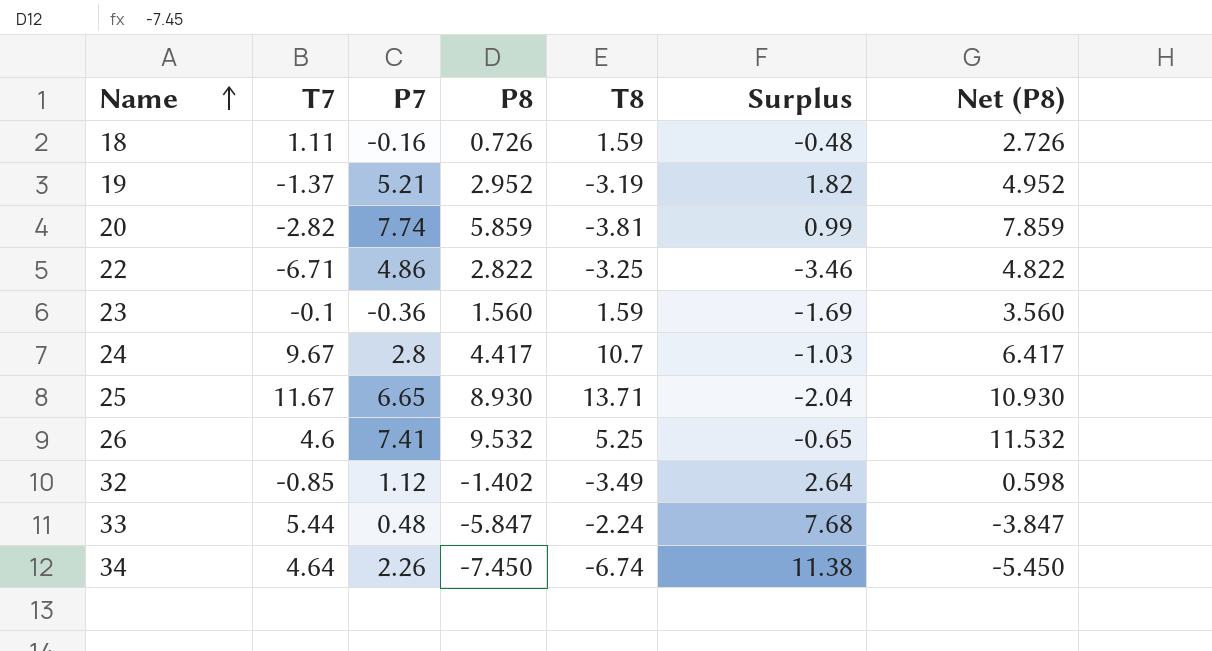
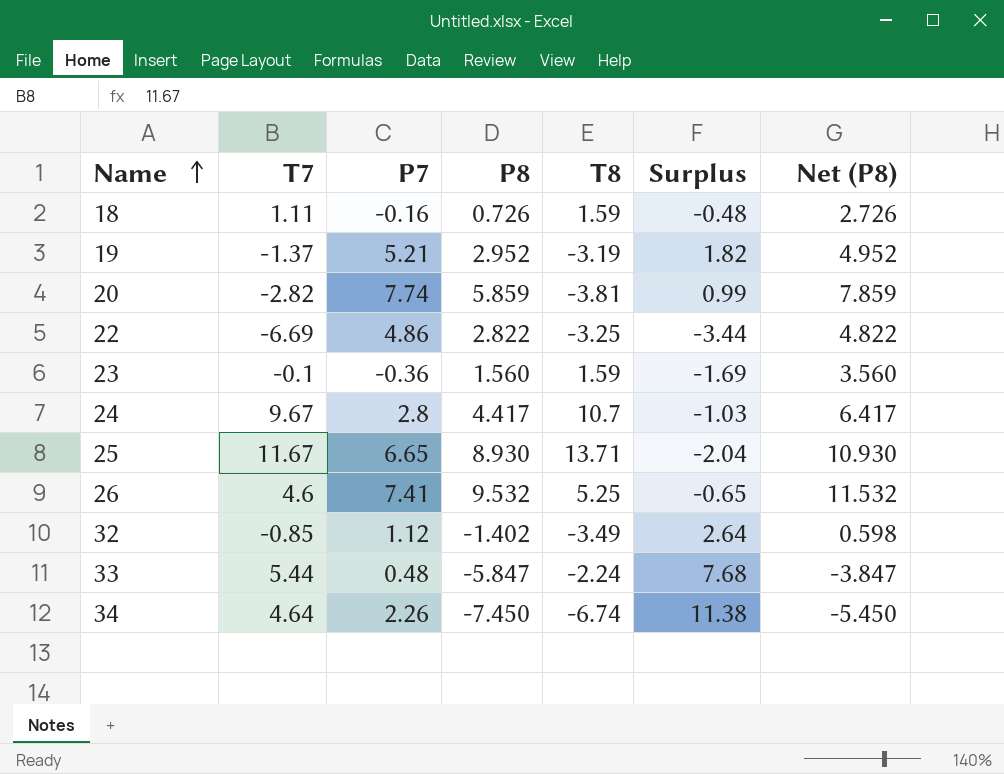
22 | T7: -6.71 -> -6.69
22 | Surplus: -3.46 -> -3.44

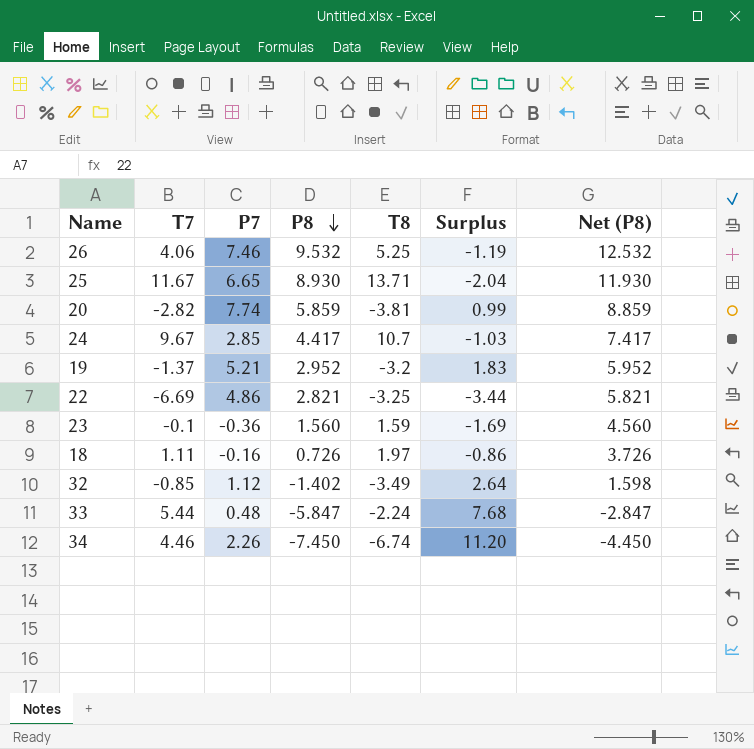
row order: Name ascending -> P8 descending
column Net (P8) | formula: [P8] + 2 -> [P8] + 3
26 | T7: 4.6 -> 4.06
26 | P7: 7.41 -> 7.46
26 | Surplus: -0.65 -> -1.19
24 | P7: 2.8 -> 2.85
19 | T8: -3.19 -> -3.2
19 | Surplus: 1.82 -> 1.83
22 | P8: 2.822 -> 2.821
18 | T8: 1.59 -> 1.97
18 | Surplus: -0.48 -> -0.86
34 | T7: 4.64 -> 4.46
34 | Surplus: 11.38 -> 11.20

